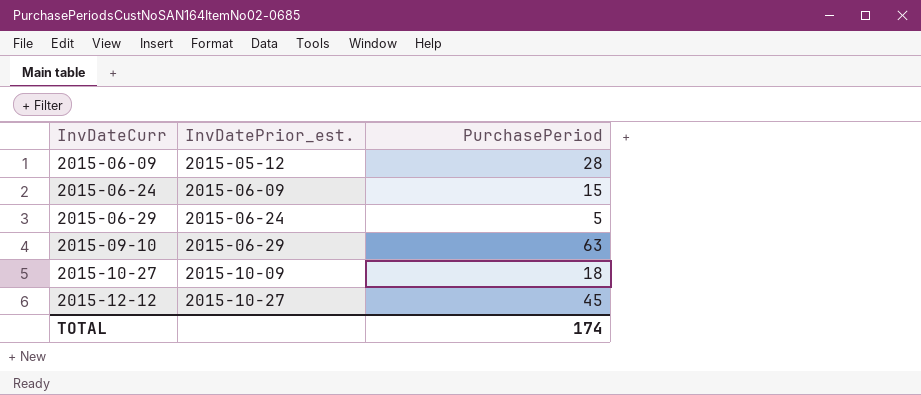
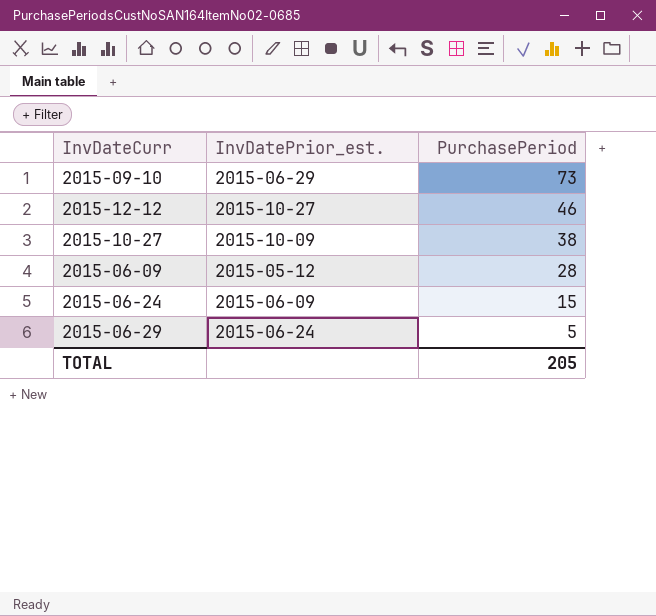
row order: InvDateCurr ascending -> PurchasePeriod descending
2015-09-10 | PurchasePeriod: 63 -> 73
2015-12-12 | PurchasePeriod: 45 -> 46
2015-10-27 | PurchasePeriod: 18 -> 38
TOTAL | PurchasePeriod: 174 -> 205

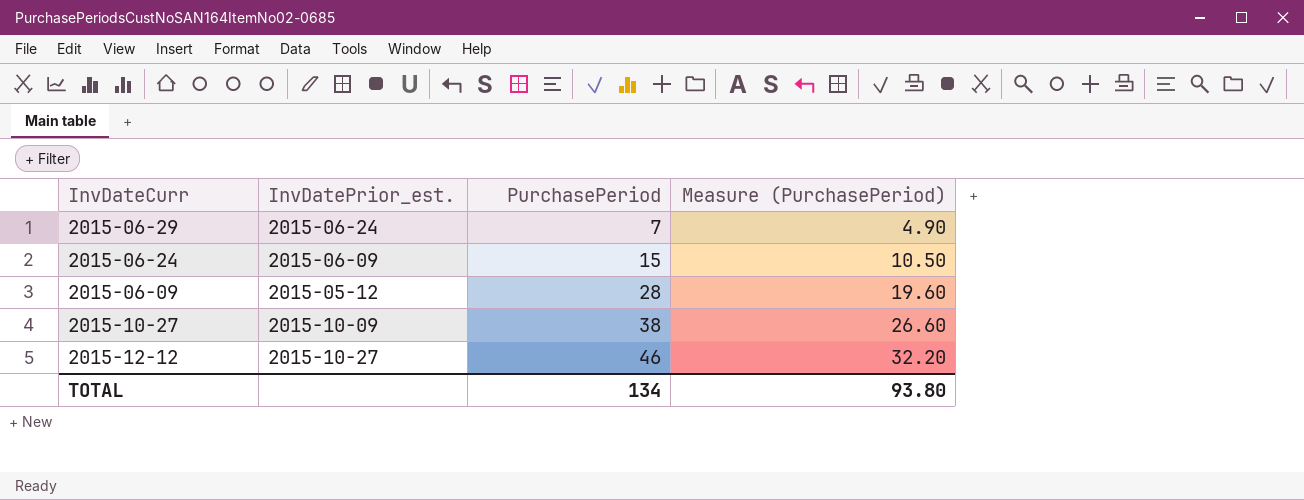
row order: PurchasePeriod descending -> PurchasePeriod ascending
column Measure (PurchasePeriod) | formula: none -> [PurchasePeriod] * 0.7
row 2015-09-10: 2015-06-29 | 73 -> none
2015-06-29 | PurchasePeriod: 5 -> 7
TOTAL | PurchasePeriod: 205 -> 134

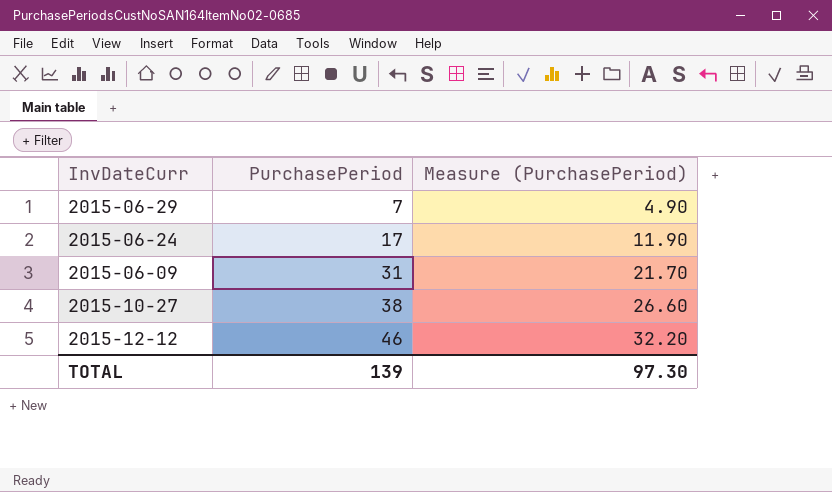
column InvDatePrior_est. | position: 2 -> none
2015-06-24 | PurchasePeriod: 15 -> 17
2015-06-24 | Measure (PurchasePeriod): 10.50 -> 11.90
2015-06-09 | PurchasePeriod: 28 -> 31
2015-06-09 | Measure (PurchasePeriod): 19.60 -> 21.70
TOTAL | PurchasePeriod: 134 -> 139
TOTAL | Measure (PurchasePeriod): 93.80 -> 97.30

